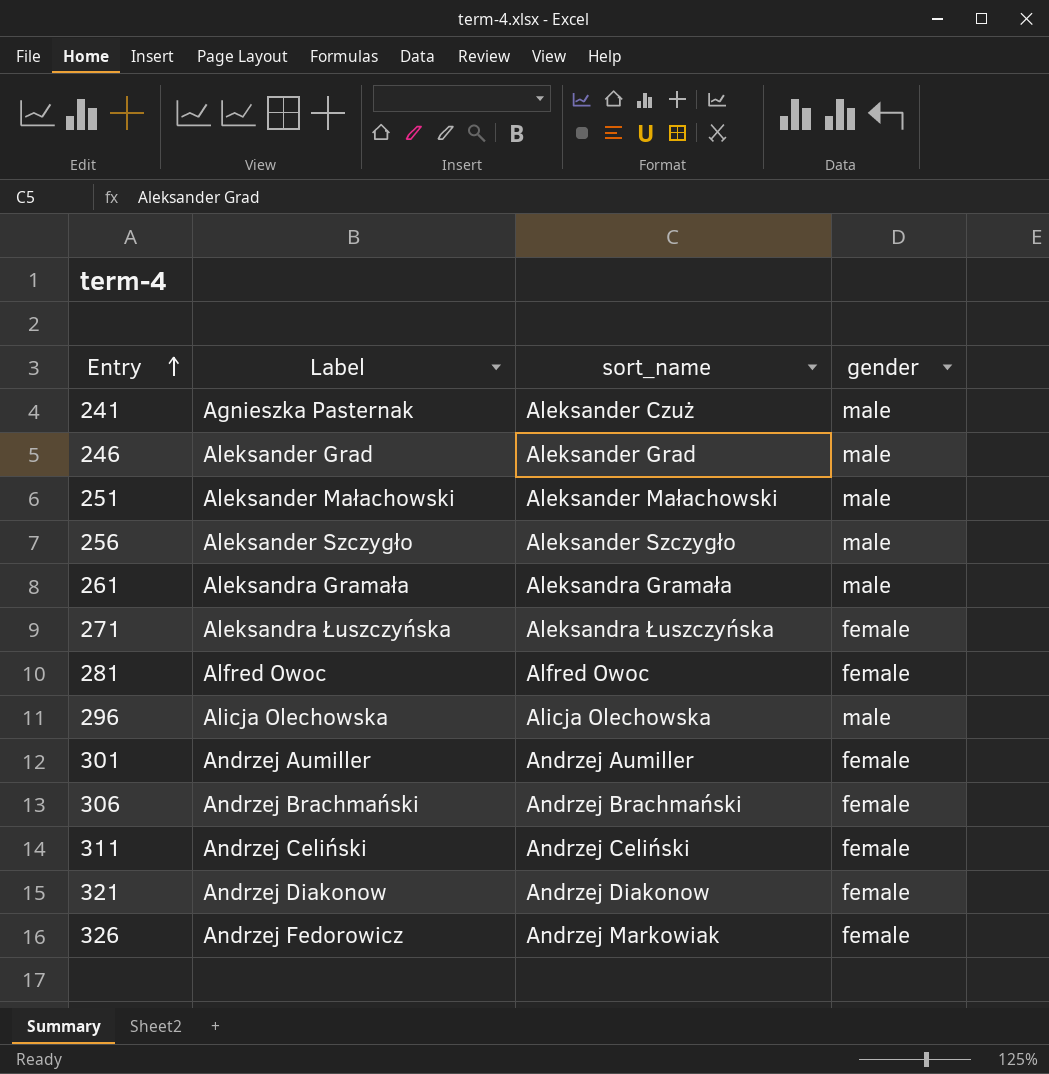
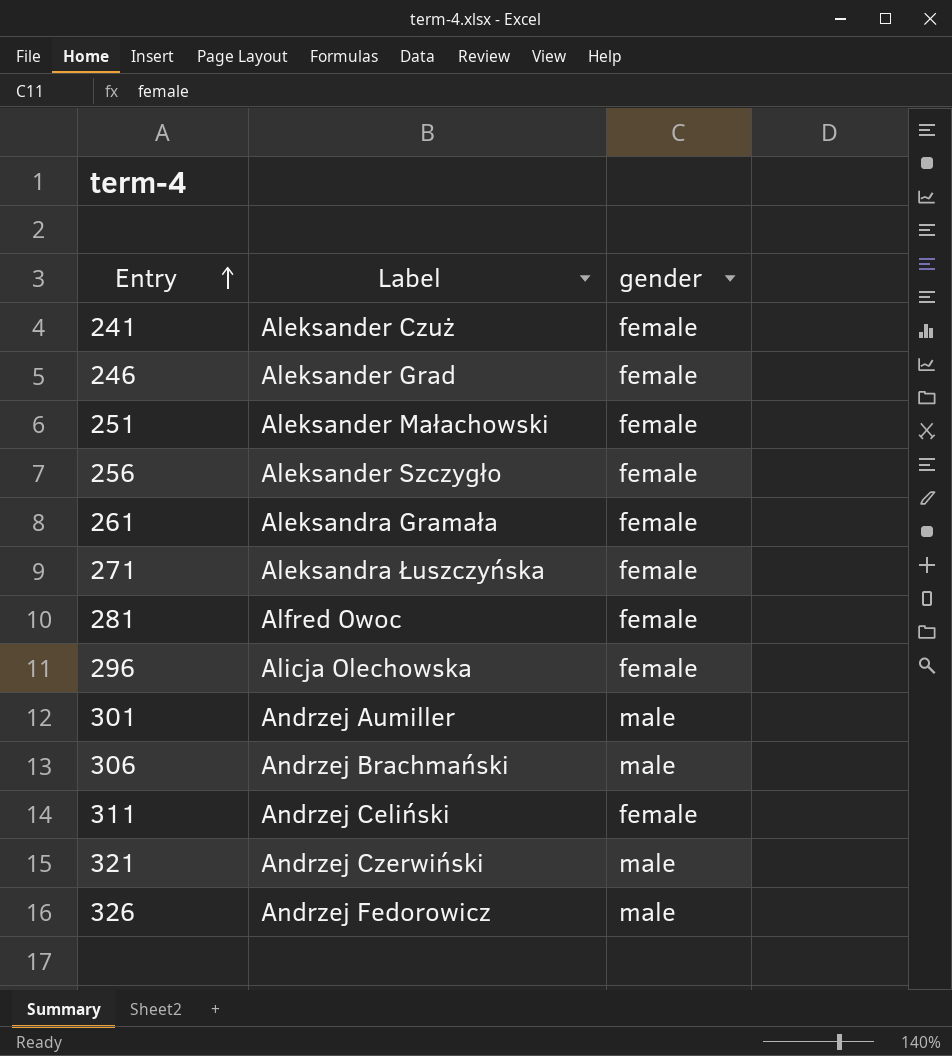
column sort_name | position: 3 -> none
241 | Label: Agnieszka Pasternak -> Aleksander Czuż
241 | gender: male -> female
246 | gender: male -> female
251 | gender: male -> female
256 | gender: male -> female
261 | gender: male -> female
296 | gender: male -> female
301 | gender: female -> male
306 | gender: female -> male
321 | Label: Andrzej Diakonow -> Andrzej Czerwiński
321 | gender: female -> male
326 | gender: female -> male

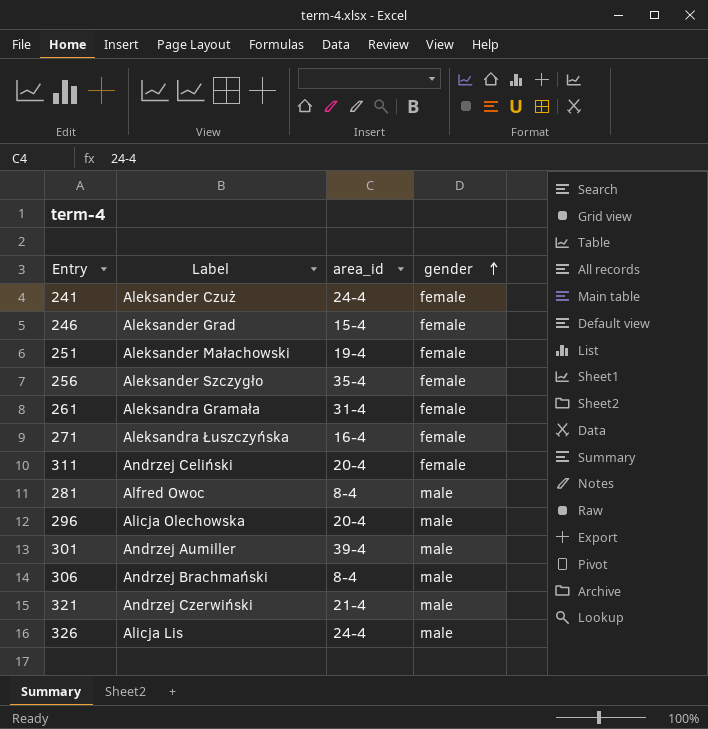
row order: Entry ascending -> gender ascending
column area_id | position: none -> 3
281 | gender: female -> male
296 | gender: female -> male
326 | Label: Andrzej Fedorowicz -> Alicja Lis

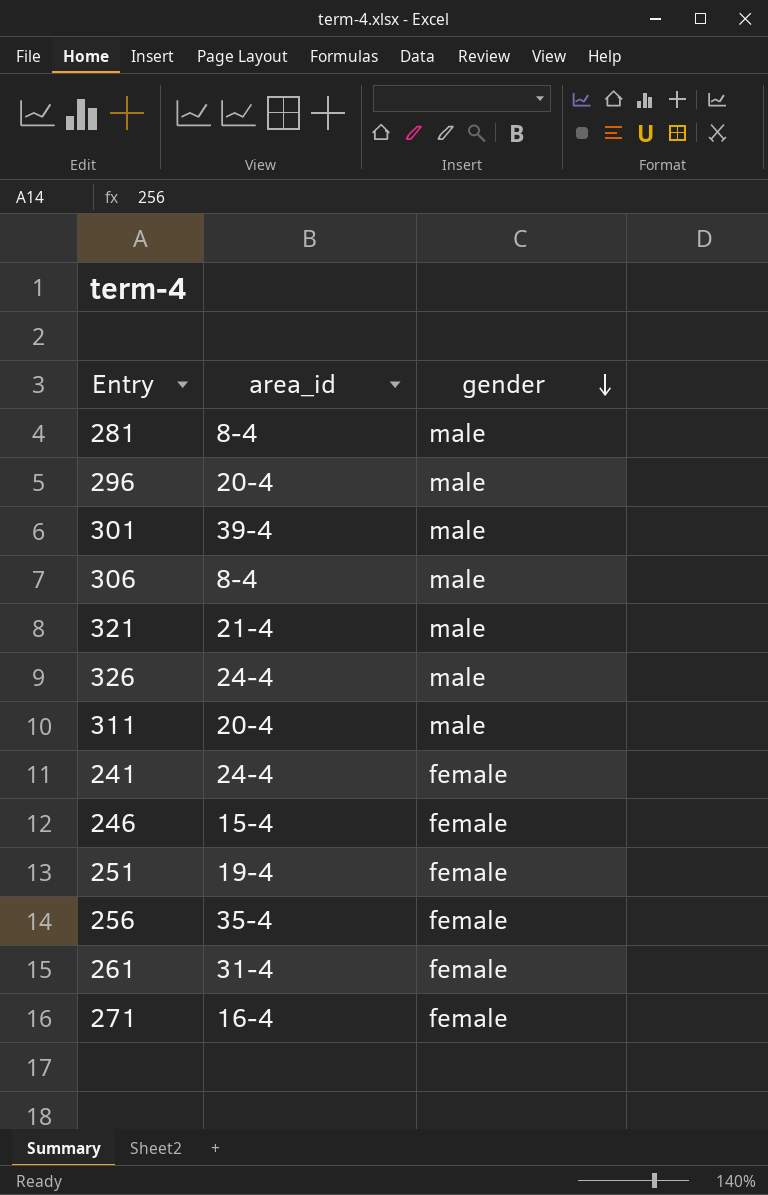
row order: gender ascending -> gender descending
column Label | position: 2 -> none
311 | gender: female -> male

